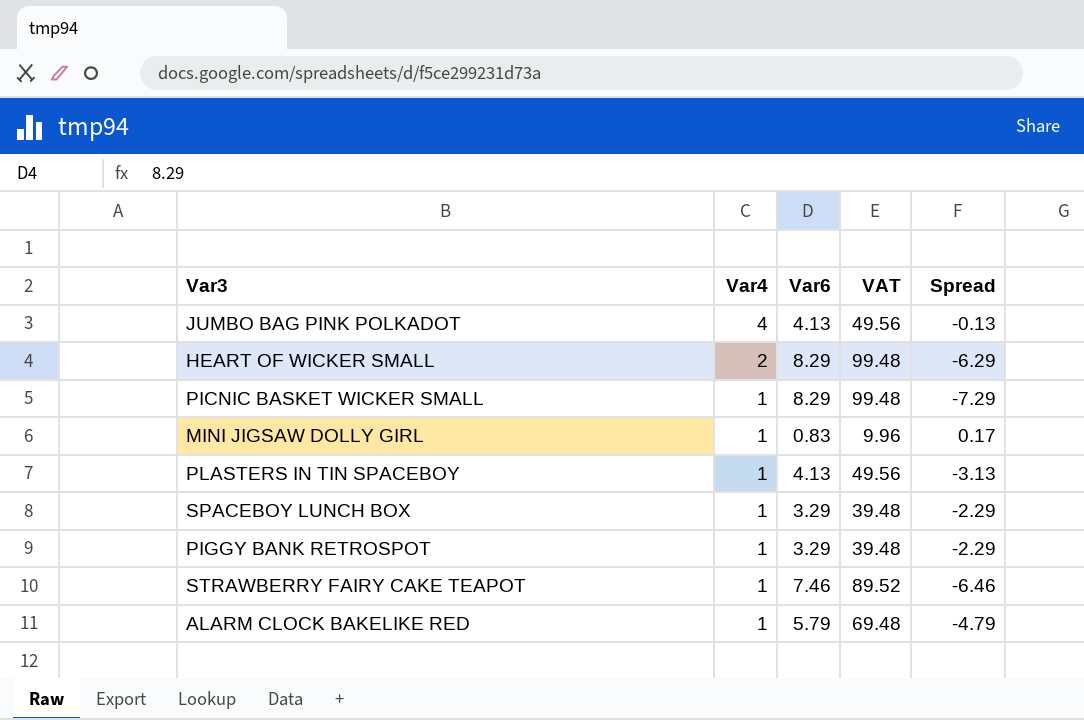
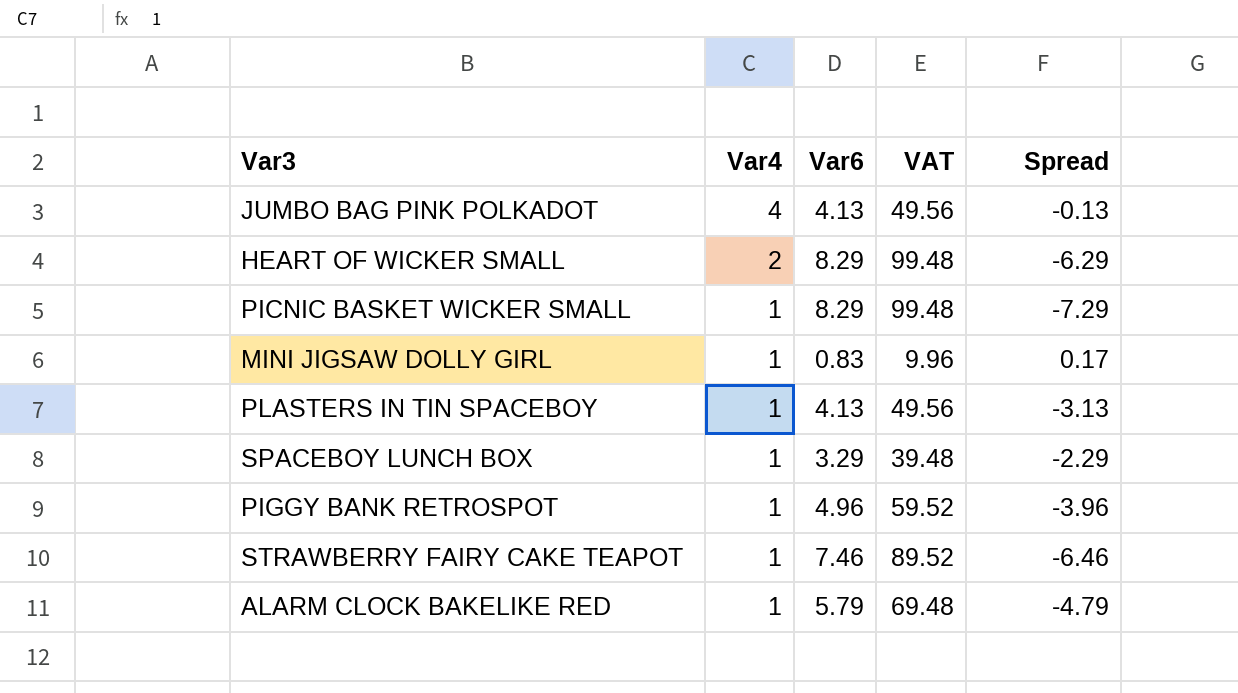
PIGGY BANK RETROSPOT | Var6: 3.29 -> 4.96
PIGGY BANK RETROSPOT | VAT: 39.48 -> 59.52
PIGGY BANK RETROSPOT | Spread: -2.29 -> -3.96

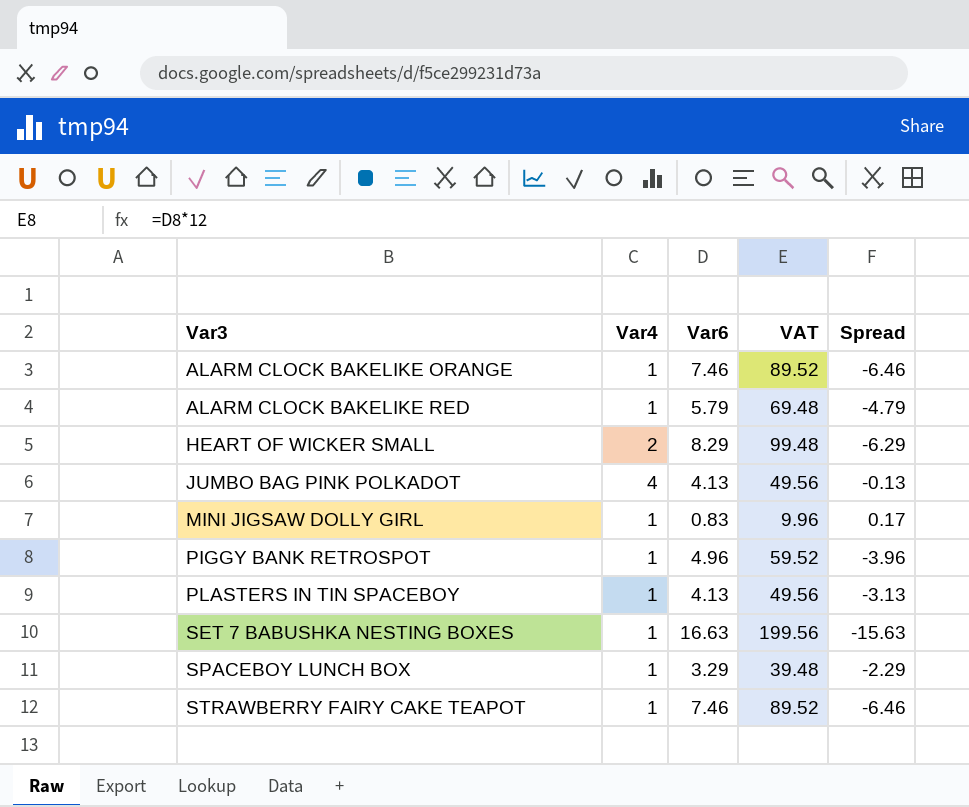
row order: Var4 descending -> Var3 ascending
row PICNIC BASKET WICKER SMALL: 1 | 8.29 | 99.48 | -7.29 -> none
row ALARM CLOCK BAKELIKE ORANGE: none -> 1 | 7.46 | 89.52 | -6.46
row SET 7 BABUSHKA NESTING BOXES: none -> 1 | 16.63 | 199.56 | -15.63

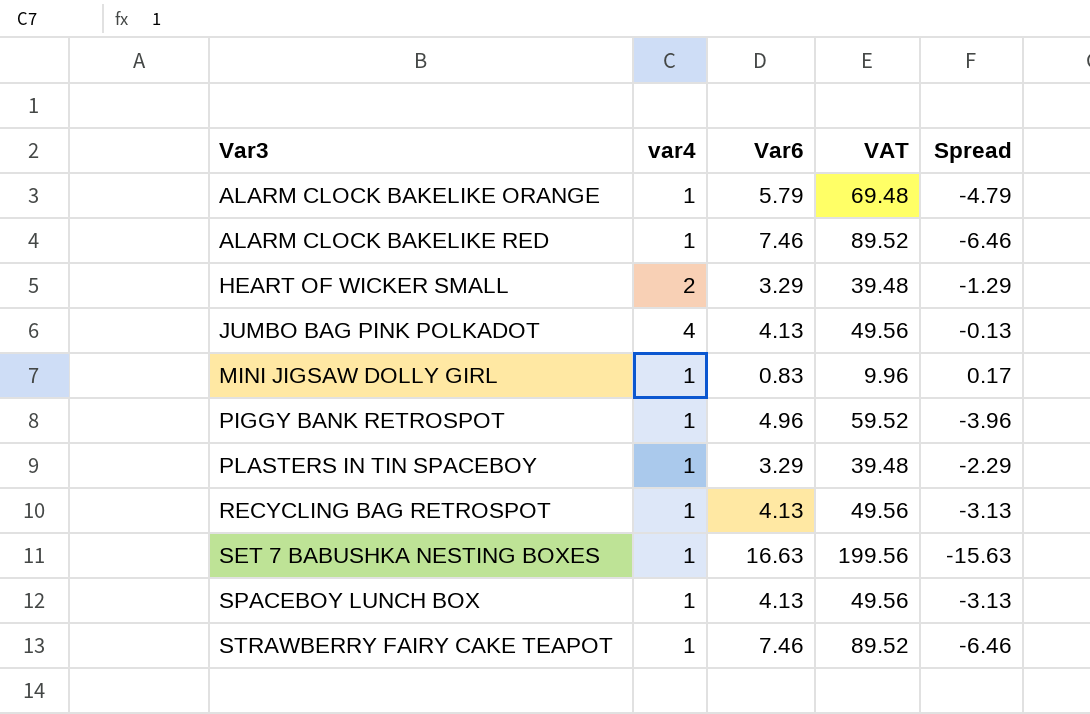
column name: Var4 -> var4
ALARM CLOCK BAKELIKE ORANGE | Var6: 7.46 -> 5.79
ALARM CLOCK BAKELIKE ORANGE | VAT: 89.52 -> 69.48
ALARM CLOCK BAKELIKE ORANGE | Spread: -6.46 -> -4.79
ALARM CLOCK BAKELIKE RED | Var6: 5.79 -> 7.46
ALARM CLOCK BAKELIKE RED | VAT: 69.48 -> 89.52
ALARM CLOCK BAKELIKE RED | Spread: -4.79 -> -6.46
HEART OF WICKER SMALL | Var6: 8.29 -> 3.29
HEART OF WICKER SMALL | VAT: 99.48 -> 39.48
HEART OF WICKER SMALL | Spread: -6.29 -> -1.29
PLASTERS IN TIN SPACEBOY | Var6: 4.13 -> 3.29
PLASTERS IN TIN SPACEBOY | VAT: 49.56 -> 39.48
PLASTERS IN TIN SPACEBOY | Spread: -3.13 -> -2.29
row RECYCLING BAG RETROSPOT: none -> 1 | 4.13 | 49.56 | -3.13
SPACEBOY LUNCH BOX | Var6: 3.29 -> 4.13
SPACEBOY LUNCH BOX | VAT: 39.48 -> 49.56
SPACEBOY LUNCH BOX | Spread: -2.29 -> -3.13

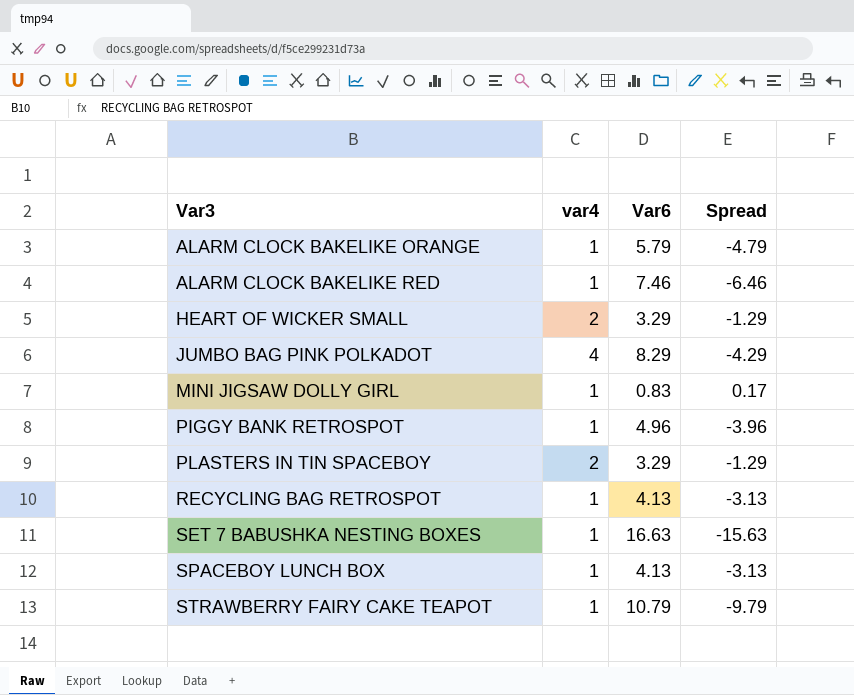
column VAT | formula: [Var6] * 12 -> none
JUMBO BAG PINK POLKADOT | Var6: 4.13 -> 8.29
JUMBO BAG PINK POLKADOT | Spread: -0.13 -> -4.29
PLASTERS IN TIN SPACEBOY | var4: 1 -> 2
PLASTERS IN TIN SPACEBOY | Spread: -2.29 -> -1.29
STRAWBERRY FAIRY CAKE TEAPOT | Var6: 7.46 -> 10.79
STRAWBERRY FAIRY CAKE TEAPOT | Spread: -6.46 -> -9.79

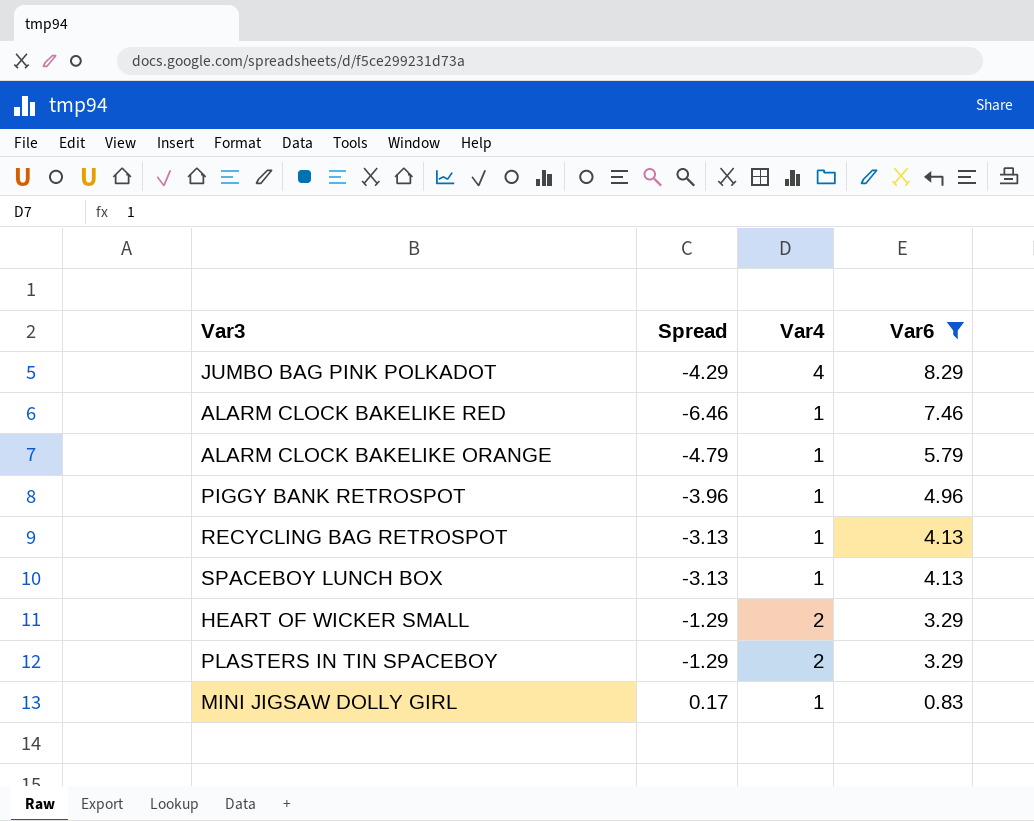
filter: none -> Var6 <= 8.29
row order: Var3 ascending -> Var6 descending
column Spread | position: 4 -> 2
column name: var4 -> Var4

